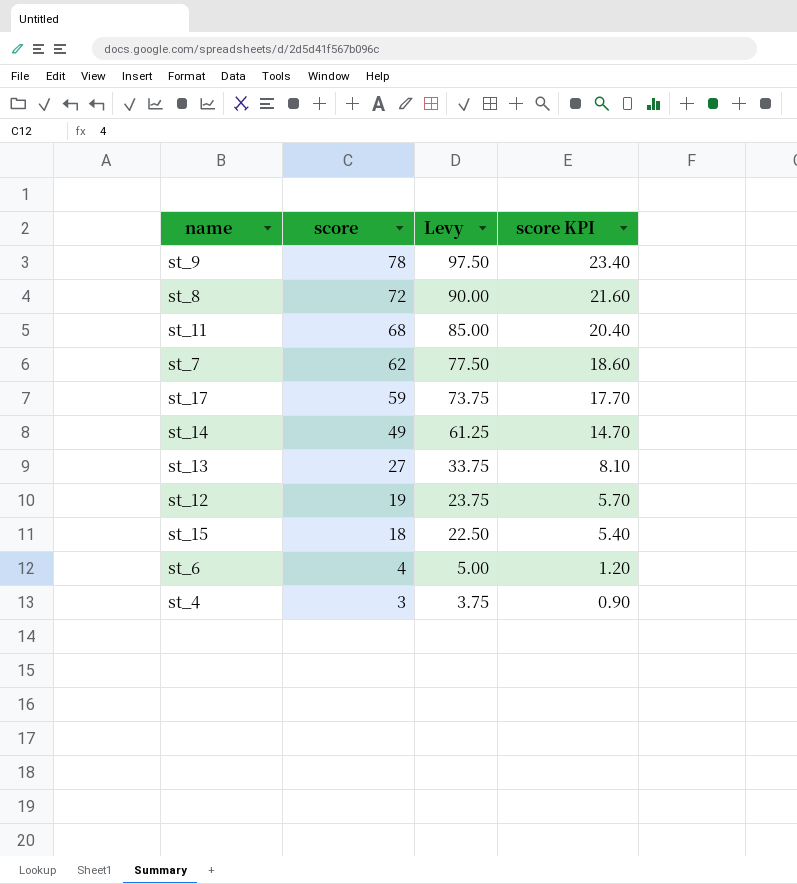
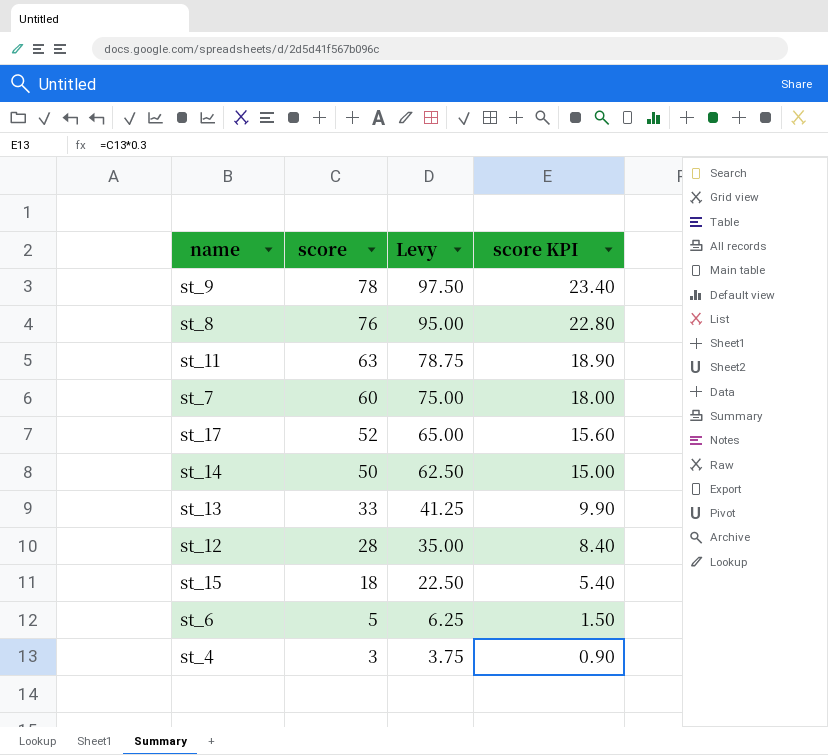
st_8 | score: 72 -> 76
st_8 | Levy: 90.00 -> 95.00
st_8 | score KPI: 21.60 -> 22.80
st_11 | score: 68 -> 63
st_11 | Levy: 85.00 -> 78.75
st_11 | score KPI: 20.40 -> 18.90
st_7 | score: 62 -> 60
st_7 | Levy: 77.50 -> 75.00
st_7 | score KPI: 18.60 -> 18.00
st_17 | score: 59 -> 52
st_17 | Levy: 73.75 -> 65.00
st_17 | score KPI: 17.70 -> 15.60
st_14 | score: 49 -> 50
st_14 | Levy: 61.25 -> 62.50
st_14 | score KPI: 14.70 -> 15.00
st_13 | score: 27 -> 33
st_13 | Levy: 33.75 -> 41.25
st_13 | score KPI: 8.10 -> 9.90
st_12 | score: 19 -> 28
st_12 | Levy: 23.75 -> 35.00
st_12 | score KPI: 5.70 -> 8.40
st_6 | score: 4 -> 5
st_6 | Levy: 5.00 -> 6.25
st_6 | score KPI: 1.20 -> 1.50

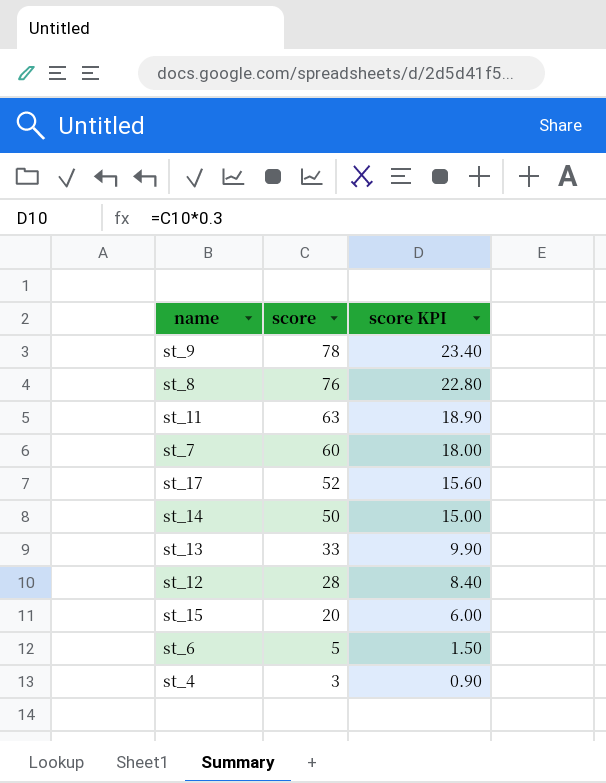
column Levy | formula: [score] * 1.25 -> none
st_15 | score: 18 -> 20
st_15 | score KPI: 5.40 -> 6.00

